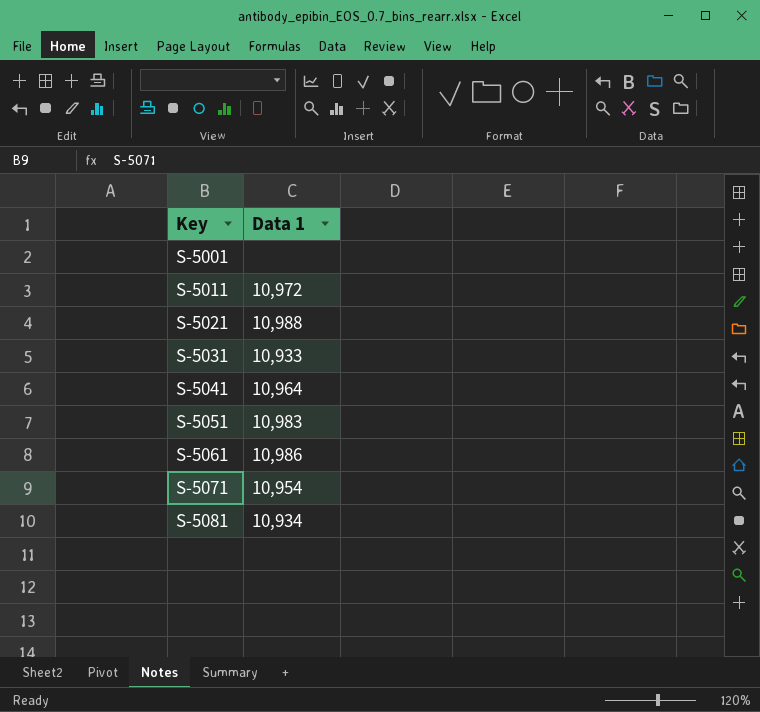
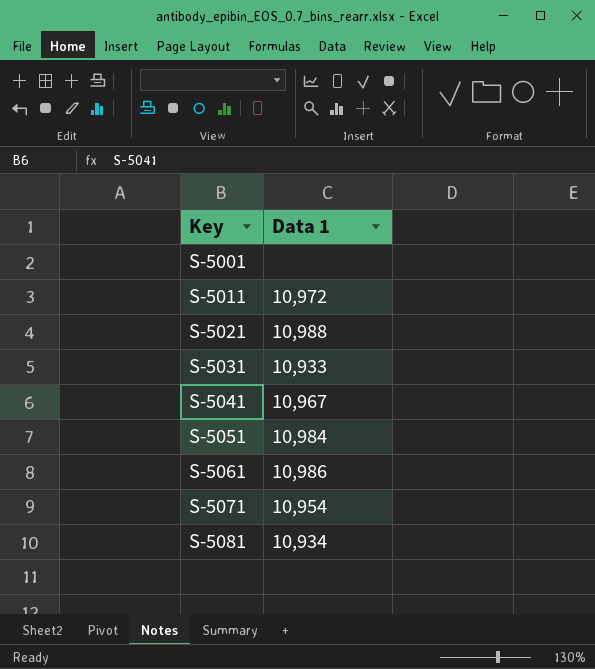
S-5041 | Data 1: 10,964 -> 10,967
S-5051 | Data 1: 10,983 -> 10,984

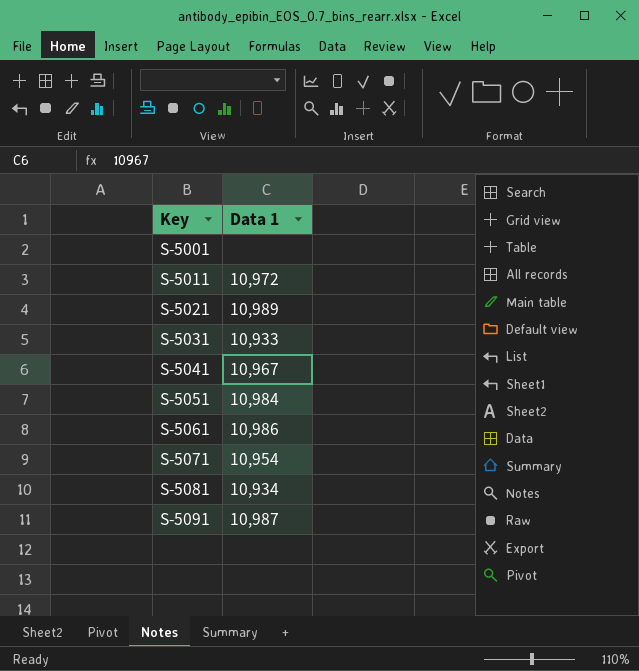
S-5021 | Data 1: 10,988 -> 10,989
row S-5091: none -> 10,987

